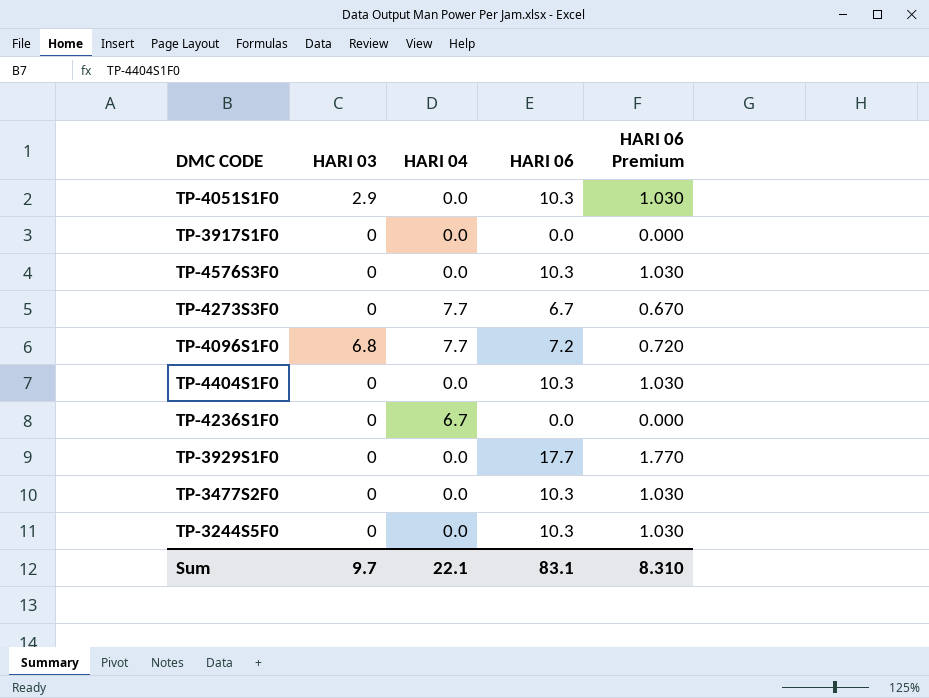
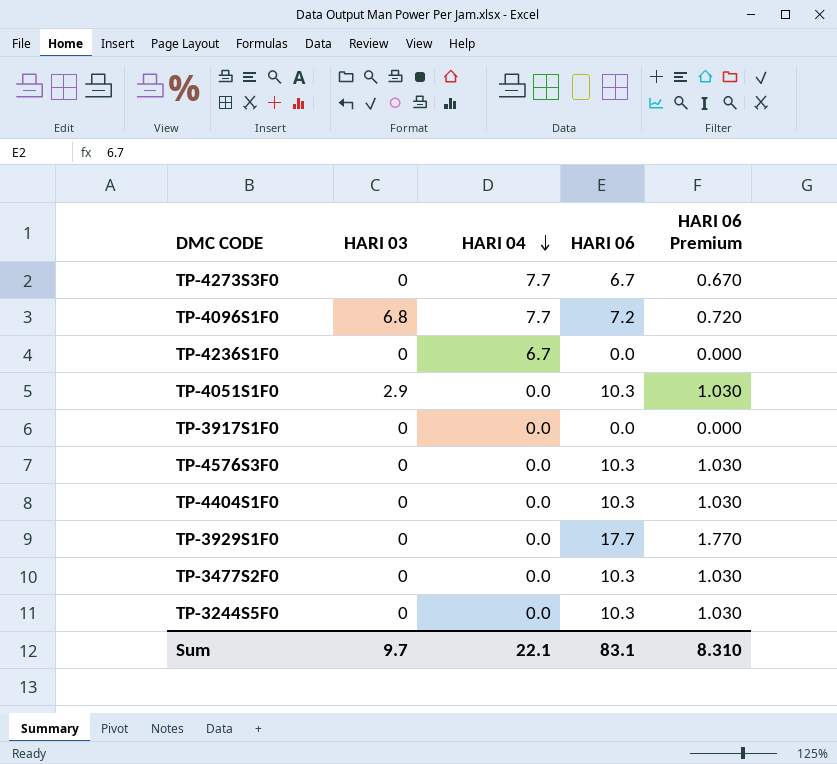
row order: none -> HARI 04 descending

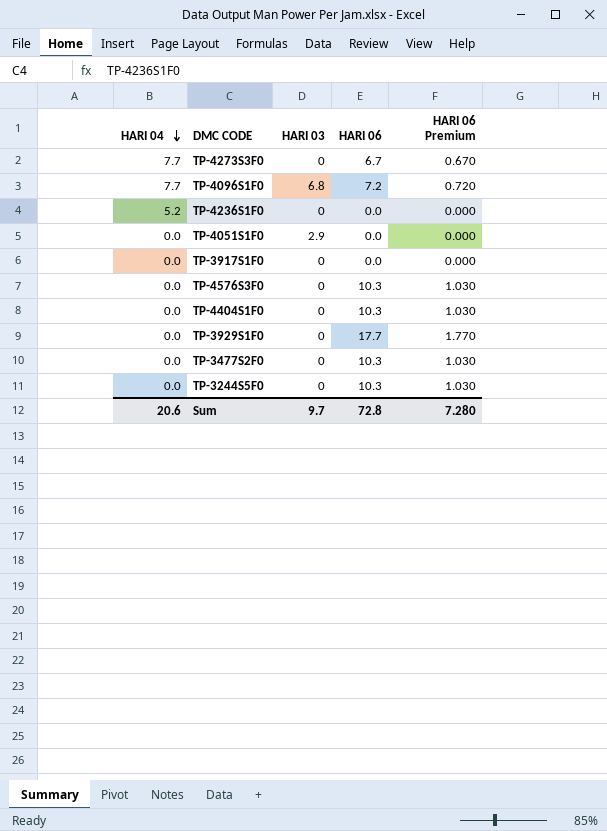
column HARI 04 | position: 3 -> 1
TP-4236S1F0 | HARI 04: 6.7 -> 5.2
TP-4051S1F0 | HARI 06: 10.3 -> 0.0
TP-4051S1F0 | HARI 06 Premium: 1.030 -> 0.000
Sum | HARI 04: 22.1 -> 20.6
Sum | HARI 06: 83.1 -> 72.8
Sum | HARI 06 Premium: 8.310 -> 7.280

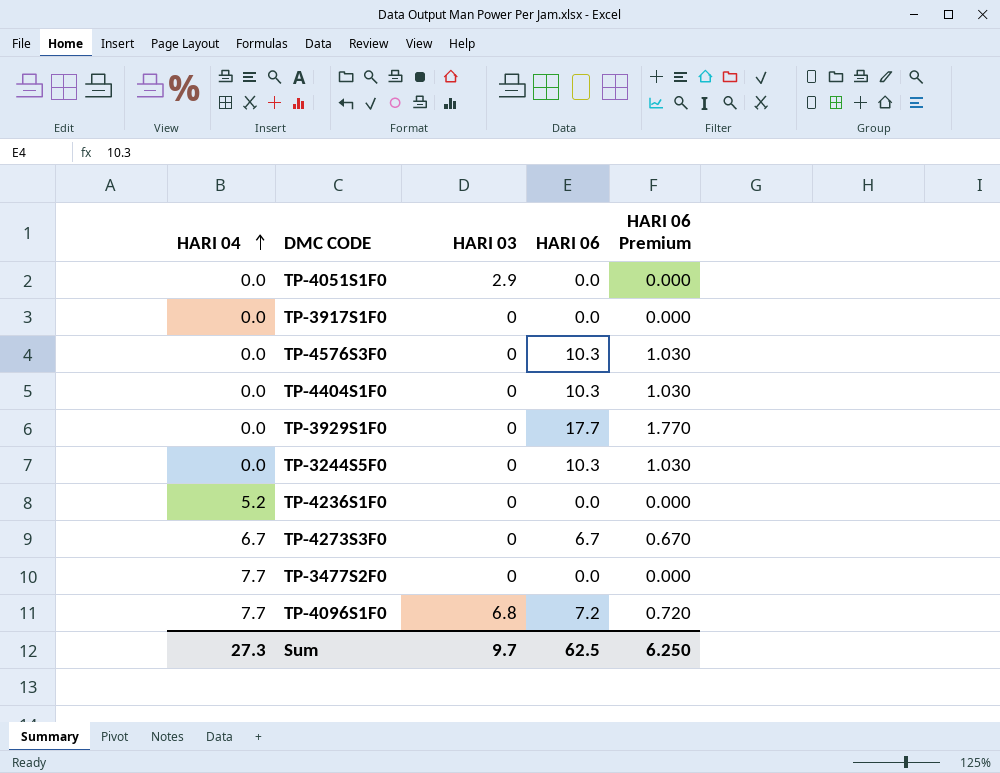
row order: HARI 04 descending -> HARI 04 ascending
TP-4273S3F0 | HARI 04: 7.7 -> 6.7
TP-3477S2F0 | HARI 04: 0.0 -> 7.7
TP-3477S2F0 | HARI 06: 10.3 -> 0.0
TP-3477S2F0 | HARI 06 Premium: 1.030 -> 0.000
Sum | HARI 04: 20.6 -> 27.3
Sum | HARI 06: 72.8 -> 62.5
Sum | HARI 06 Premium: 7.280 -> 6.250

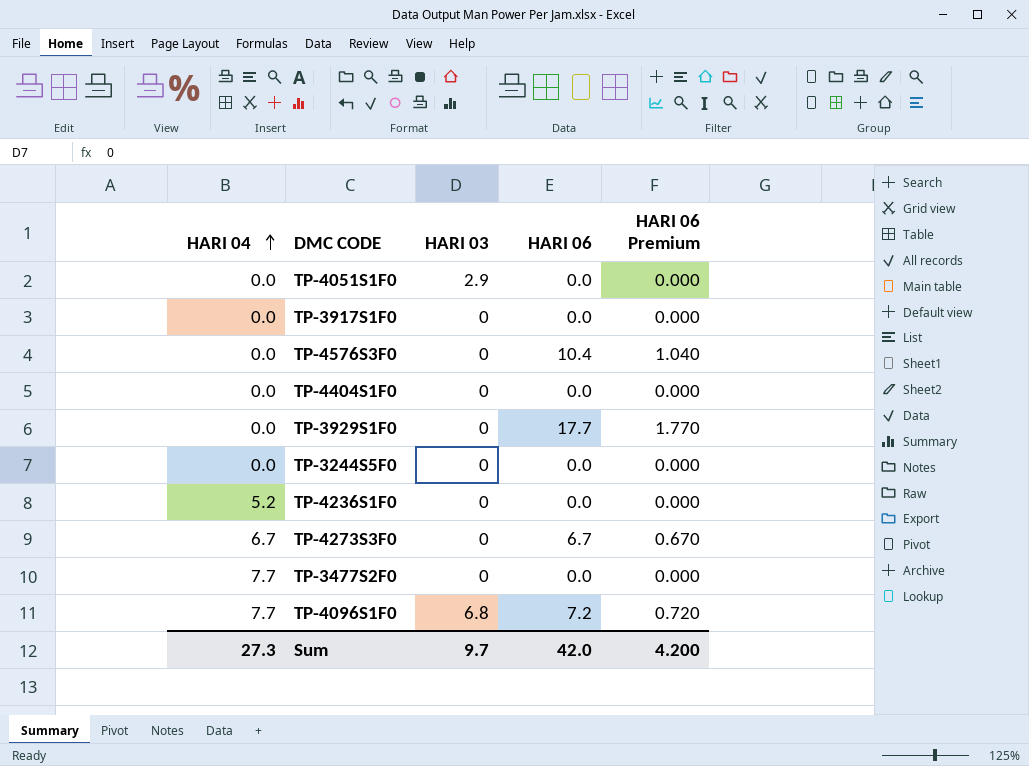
TP-4576S3F0 | HARI 06: 10.3 -> 10.4
TP-4576S3F0 | HARI 06 Premium: 1.030 -> 1.040
TP-4404S1F0 | HARI 06: 10.3 -> 0.0
TP-4404S1F0 | HARI 06 Premium: 1.030 -> 0.000
TP-3244S5F0 | HARI 06: 10.3 -> 0.0
TP-3244S5F0 | HARI 06 Premium: 1.030 -> 0.000
Sum | HARI 06: 62.5 -> 42.0
Sum | HARI 06 Premium: 6.250 -> 4.200

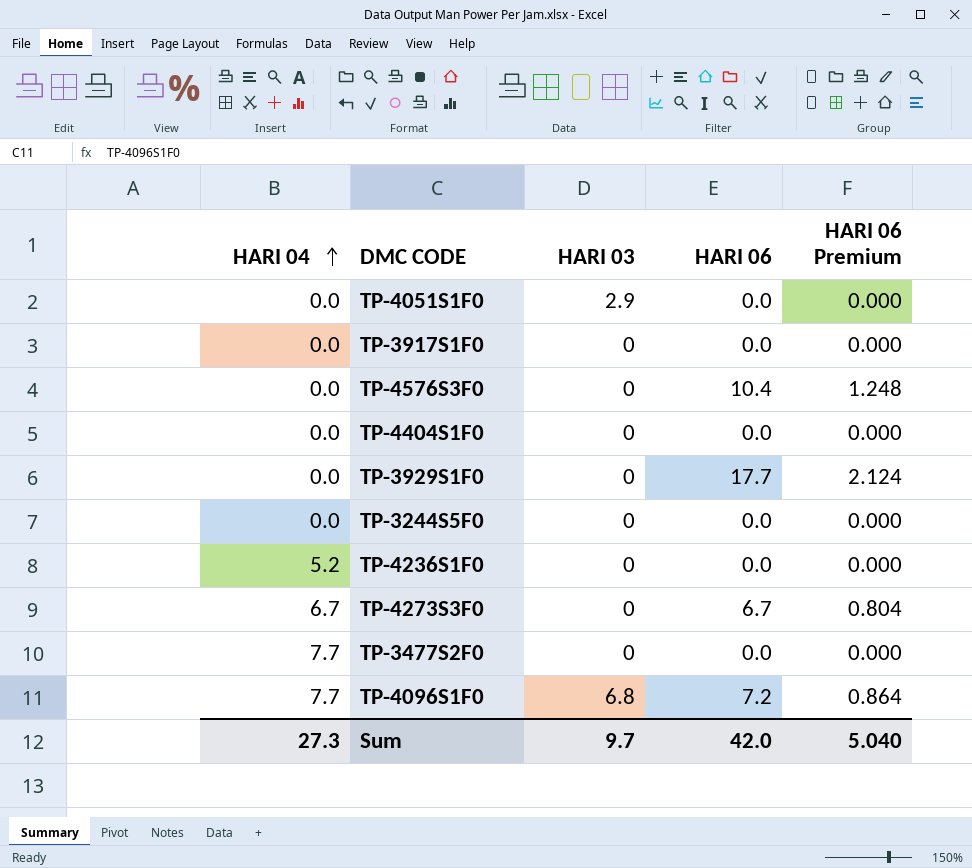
column HARI 06 Premium | formula: [HARI 06] * 0.1 -> [HARI 06] * 0.12
Sum | HARI 06 Premium: 4.200 -> 5.040

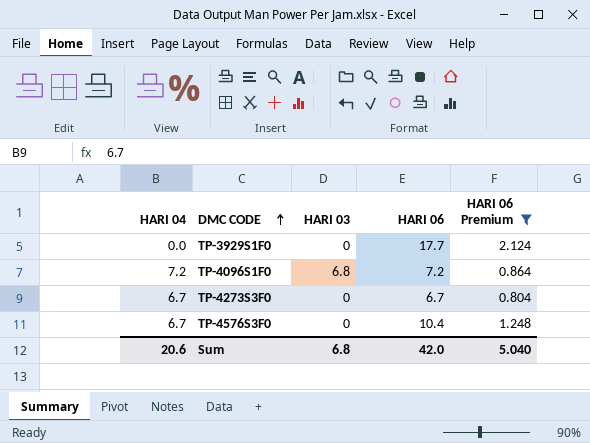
filter: none -> HARI 06 Premium != 0.000
row order: HARI 04 ascending -> DMC CODE ascending
TP-4096S1F0 | HARI 04: 7.7 -> 7.2
TP-4576S3F0 | HARI 04: 0.0 -> 6.7
Sum | HARI 04: 27.3 -> 20.6
Sum | HARI 03: 9.7 -> 6.8

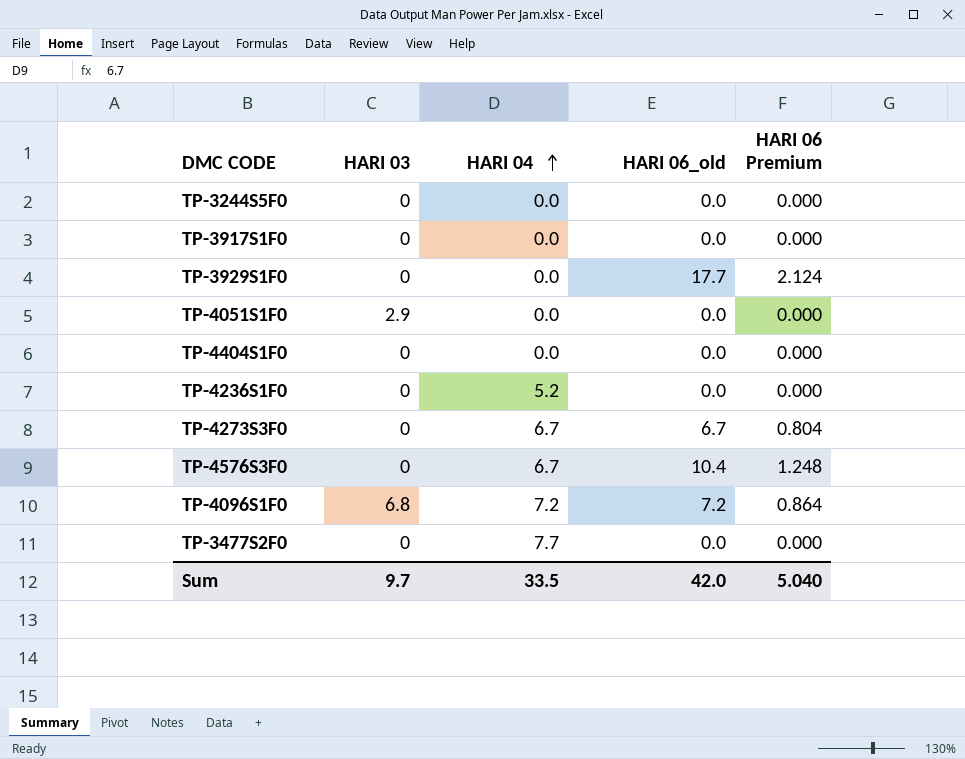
filter: HARI 06 Premium != 0.000 -> none
row order: DMC CODE ascending -> HARI 04 ascending
column HARI 04 | position: 1 -> 3
column name: HARI 06 -> HARI 06_old
Sum | HARI 03: 6.8 -> 9.7
Sum | HARI 04: 20.6 -> 33.5

